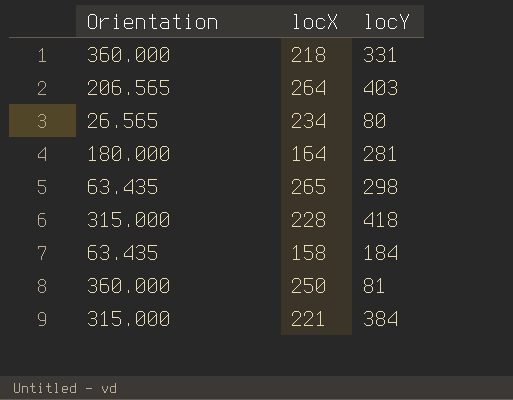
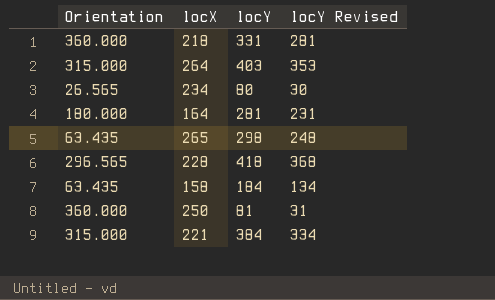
column locY Revised | formula: none -> [locY] - 50
264 | Orientation: 206.565 -> 315.000
228 | Orientation: 315.000 -> 296.565

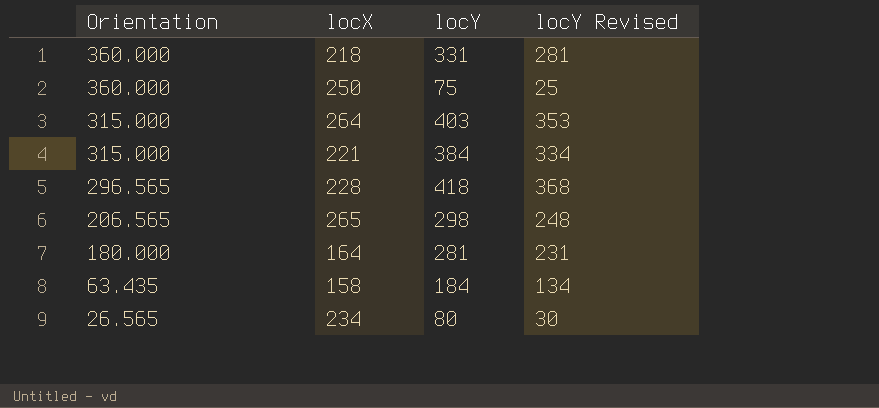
row order: none -> Orientation descending
250 | locY: 81 -> 75
250 | locY Revised: 31 -> 25
265 | Orientation: 63.435 -> 206.565

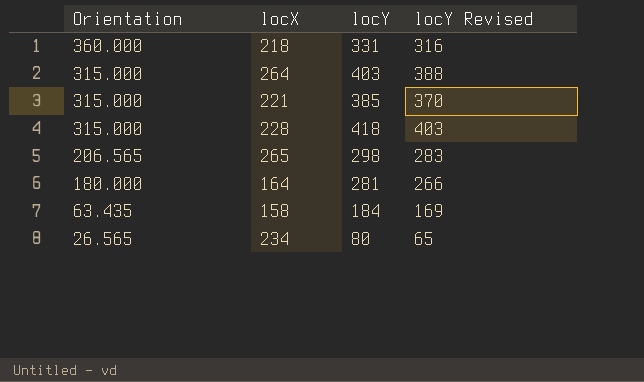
column locY Revised | formula: [locY] - 50 -> [locY] - 15
row 250: 360.000 | 75 | 25 -> none
221 | locY: 384 -> 385
228 | Orientation: 296.565 -> 315.000

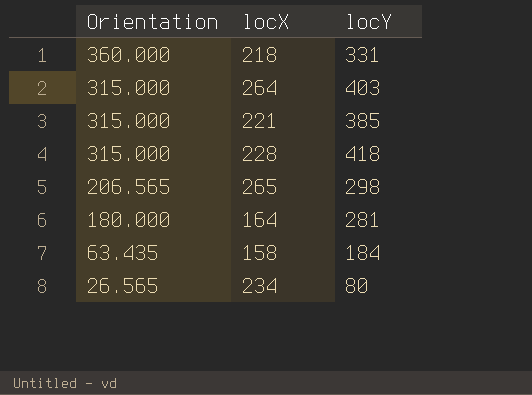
column locY Revised | formula: [locY] - 15 -> none

